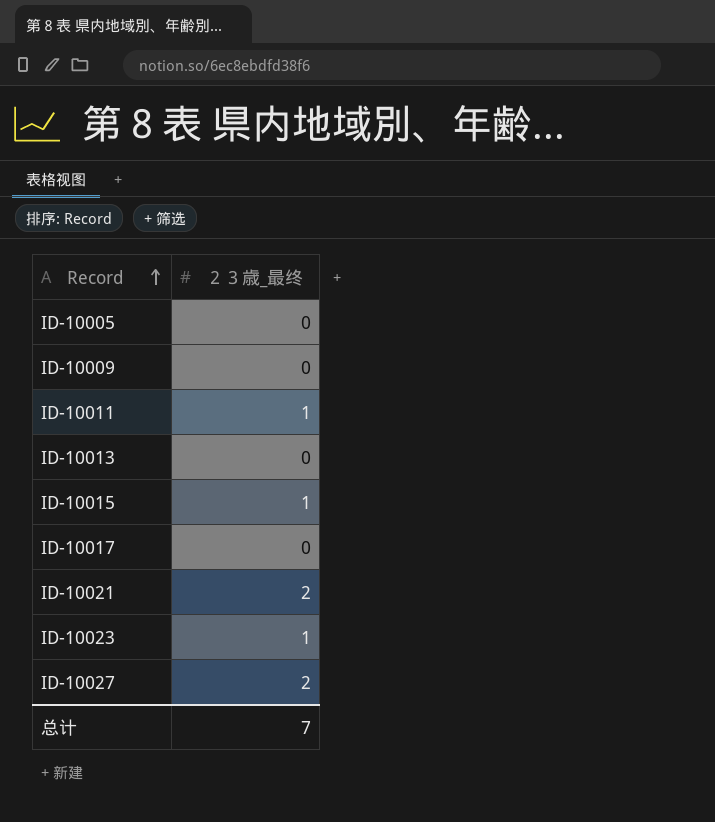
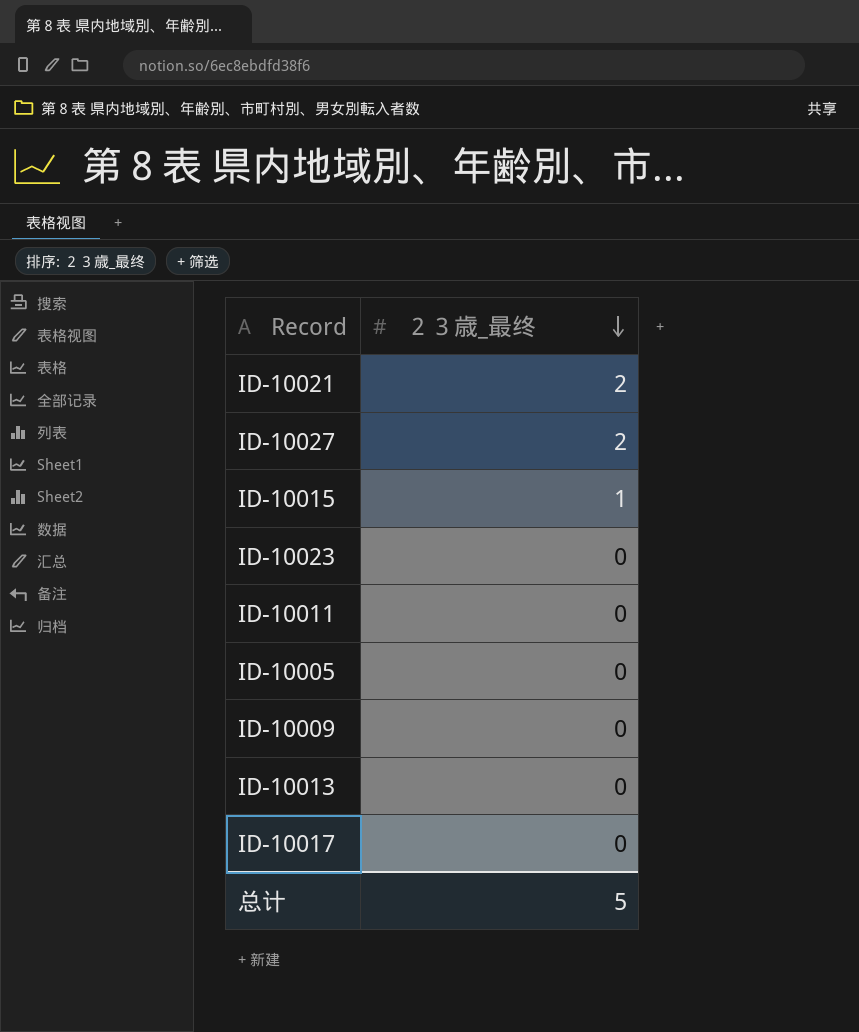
row order: Record ascending -> ２３歳_最终 descending
ID-10023 | ２３歳_最终: 1 -> 0
ID-10011 | ２３歳_最终: 1 -> 0
总计 | ２３歳_最终: 7 -> 5

